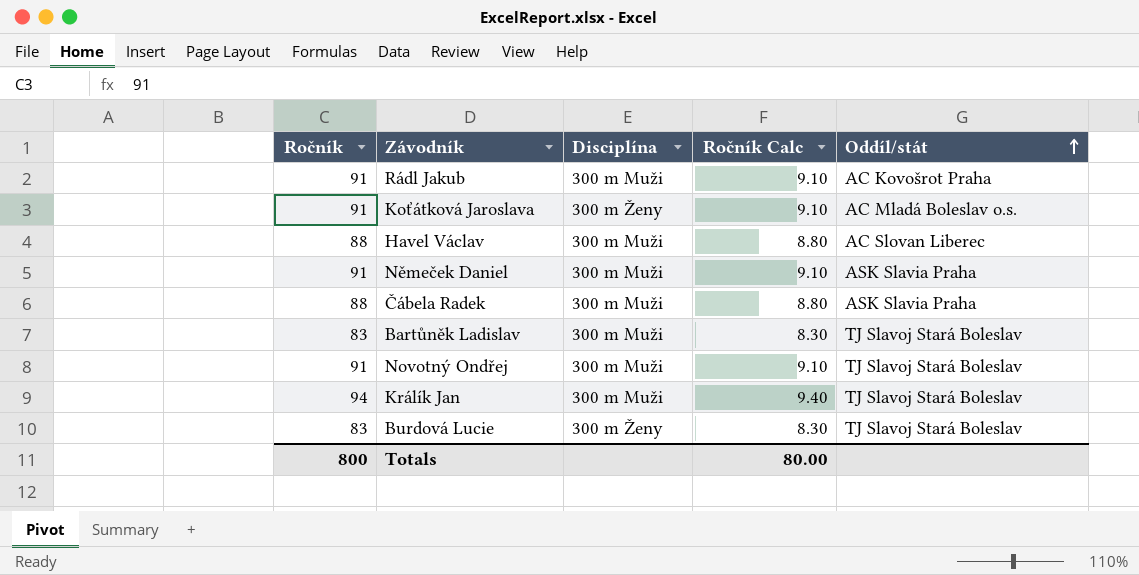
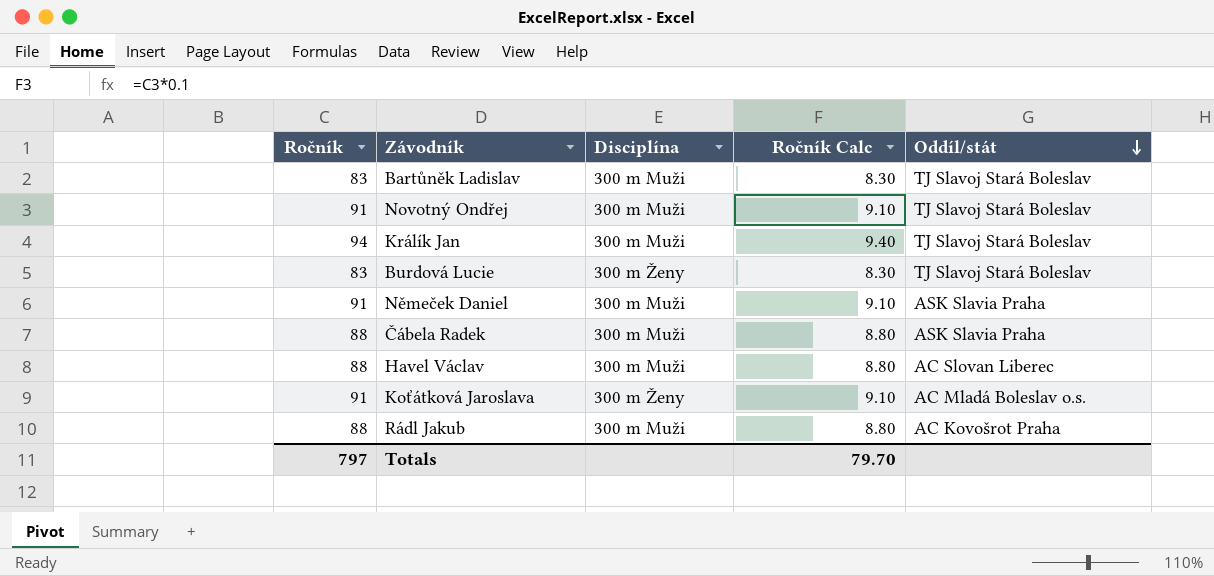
row order: Oddíl/stát ascending -> Oddíl/stát descending
Rádl Jakub | Ročník: 91 -> 88
Rádl Jakub | Ročník Calc: 9.10 -> 8.80
Totals | Ročník: 800 -> 797
Totals | Ročník Calc: 80.00 -> 79.70

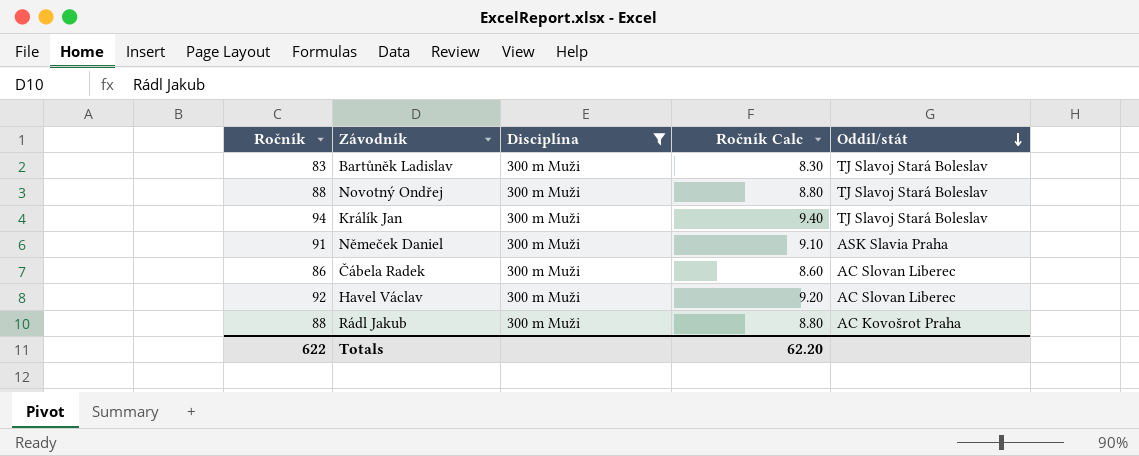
filter: none -> Disciplína = 300 m Muži
Novotný Ondřej | Ročník: 91 -> 88
Novotný Ondřej | Ročník Calc: 9.10 -> 8.80
Čábela Radek | Ročník: 88 -> 86
Čábela Radek | Ročník Calc: 8.80 -> 8.60
Čábela Radek | Oddíl/stát: ASK Slavia Praha -> AC Slovan Liberec
Havel Václav | Ročník: 88 -> 92
Havel Václav | Ročník Calc: 8.80 -> 9.20
Totals | Ročník: 797 -> 622
Totals | Ročník Calc: 79.70 -> 62.20

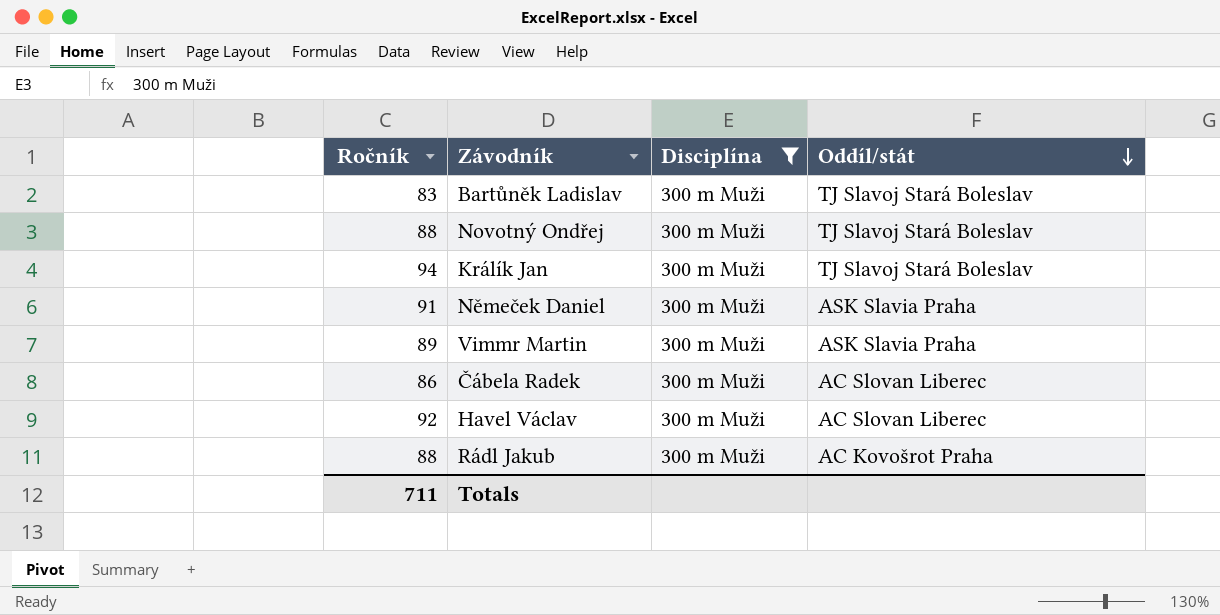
column Ročník Calc | formula: [Ročník] * 0.1 -> none
row Vimmr Martin: none -> 89 | 300 m Muži | ASK Slavia Praha
Totals | Ročník: 622 -> 711

